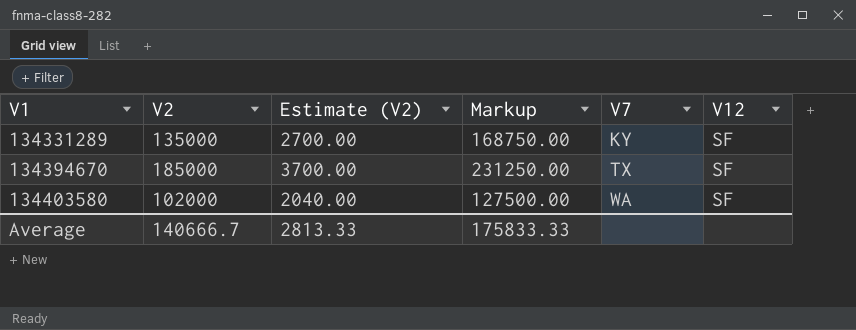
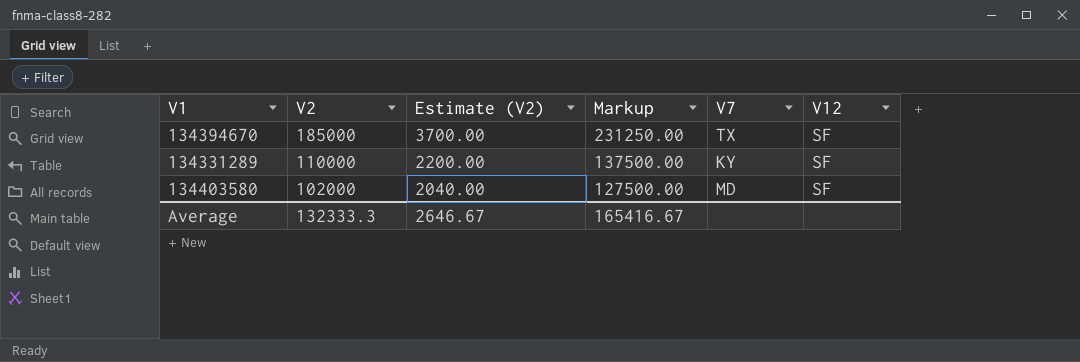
row order: V1 ascending -> V2 descending
134331289 | V2: 135000 -> 110000
134331289 | Estimate (V2): 2700.00 -> 2200.00
134331289 | Markup: 168750.00 -> 137500.00
134403580 | V7: WA -> MD
Average | V2: 140666.7 -> 132333.3
Average | Estimate (V2): 2813.33 -> 2646.67
Average | Markup: 175833.33 -> 165416.67

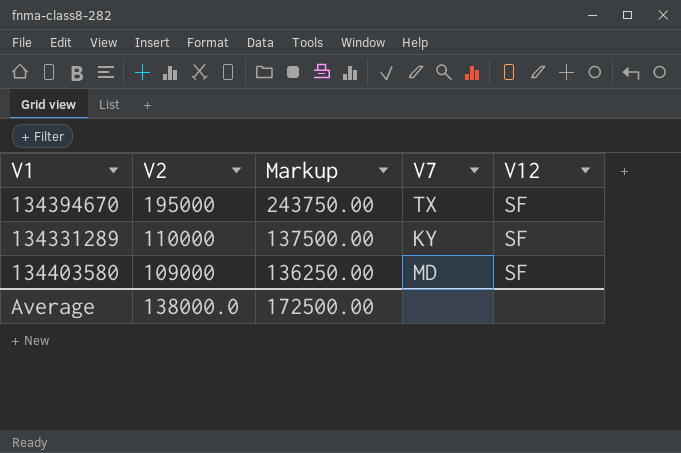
column Estimate (V2) | formula: [V2] * 0.02 -> none
134394670 | V2: 185000 -> 195000
134394670 | Markup: 231250.00 -> 243750.00
134403580 | V2: 102000 -> 109000
134403580 | Markup: 127500.00 -> 136250.00
Average | V2: 132333.3 -> 138000.0
Average | Markup: 165416.67 -> 172500.00

